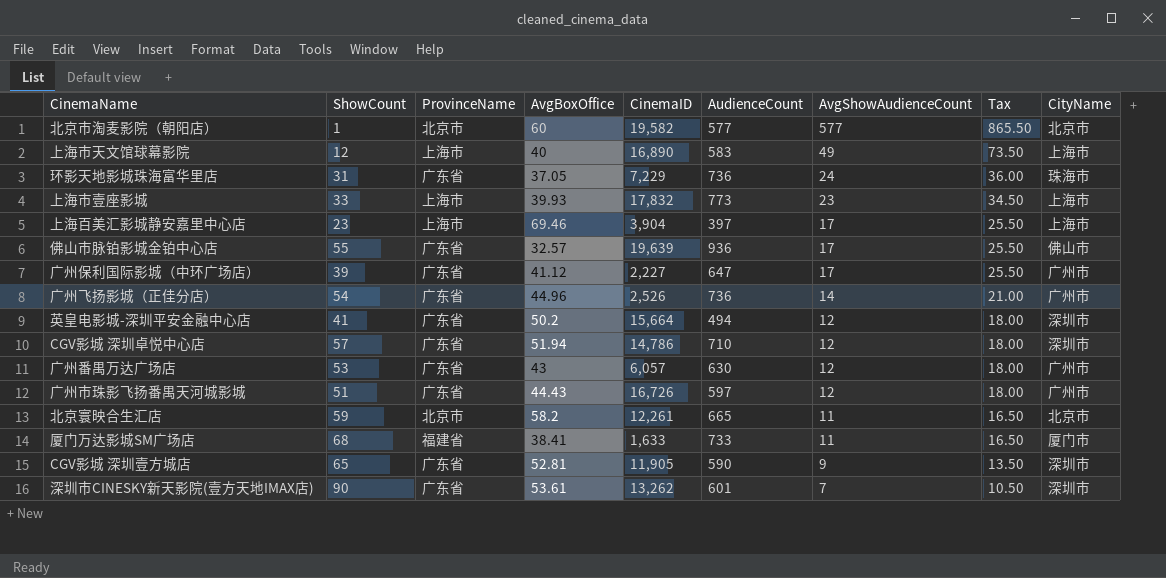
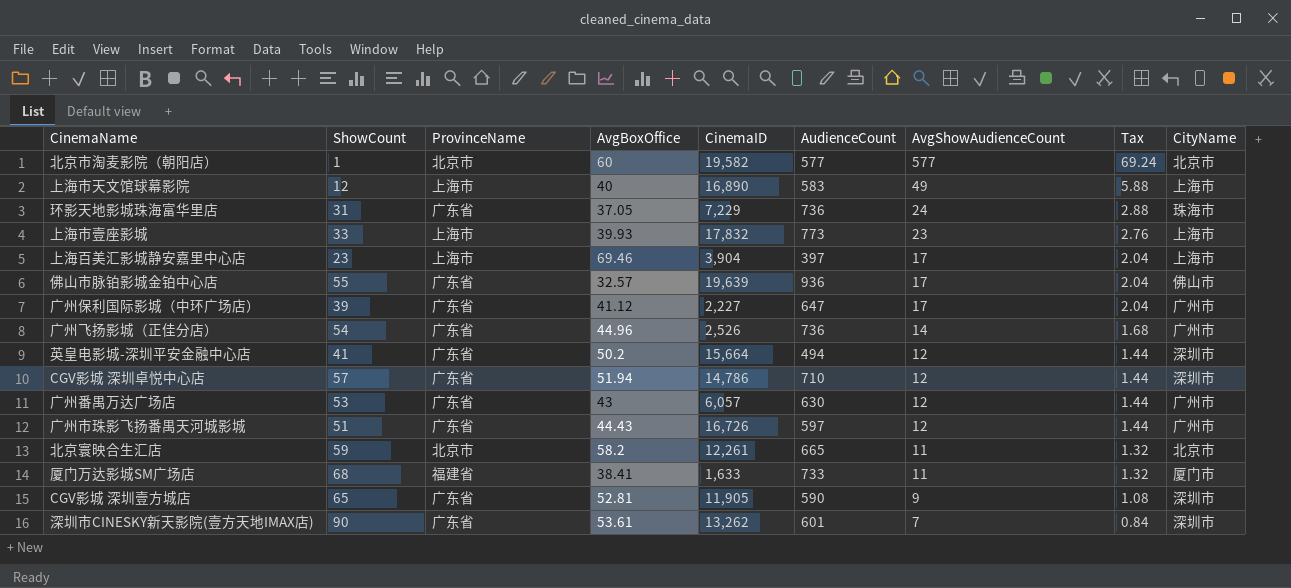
column Tax | formula: [AvgShowAudienceCount] * 1.5 -> [AvgShowAudienceCount] * 0.12

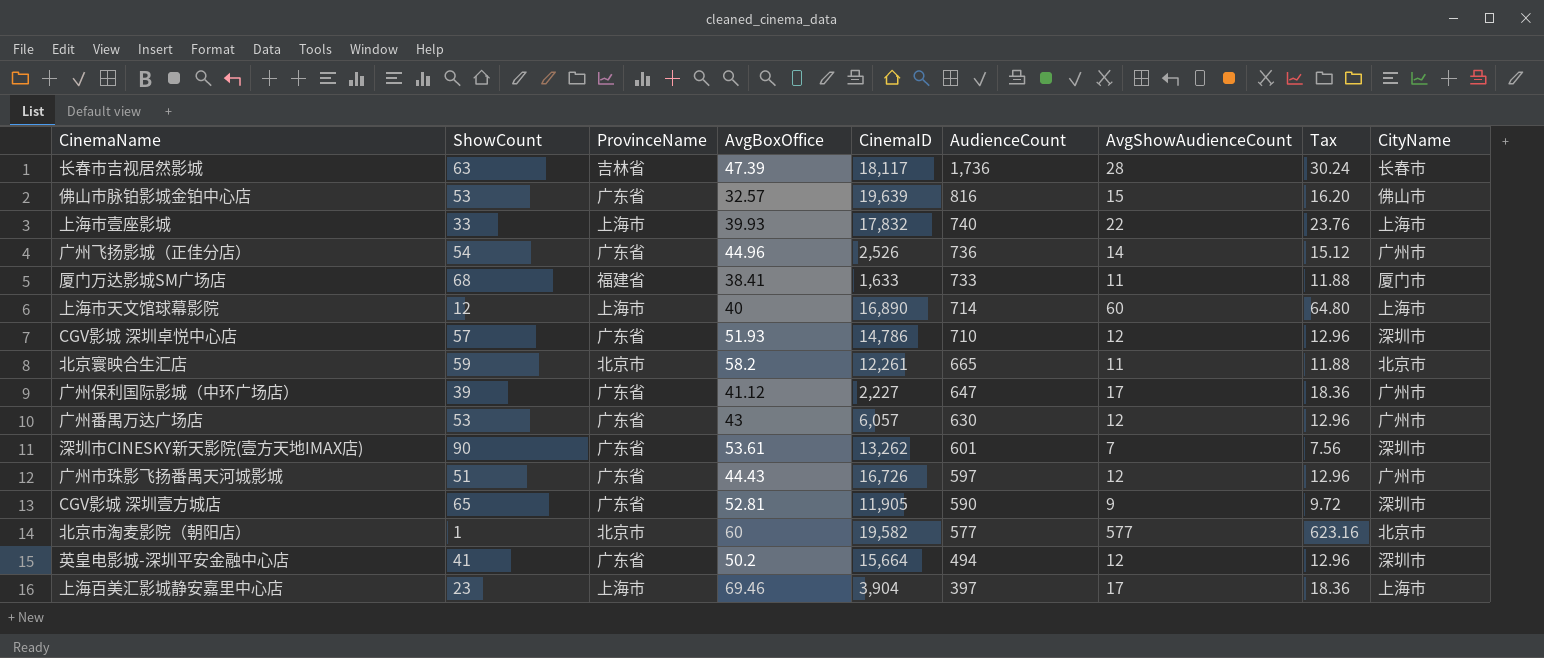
row order: AvgShowAudienceCount descending -> AudienceCount descending
column Tax | formula: [AvgShowAudienceCount] * 0.12 -> [AvgShowAudienceCount] * 1.08
row 环影天地影城珠海富华里店: 31 | 广东省 | 37.05 | 7,229 | 736 | 24 | 2.88 | 珠海市 -> none
row 长春市吉视居然影城: none -> 63 | 吉林省 | 47.39 | 18,117 | 1,736 | 28 | 30.24 | 长春市
佛山市脉铂影城金铂中心店 | ShowCount: 55 -> 53
佛山市脉铂影城金铂中心店 | AudienceCount: 936 -> 816
佛山市脉铂影城金铂中心店 | AvgShowAudienceCount: 17 -> 15
上海市壹座影城 | AudienceCount: 773 -> 740
上海市壹座影城 | AvgShowAudienceCount: 23 -> 22
上海市天文馆球幕影院 | AudienceCount: 583 -> 714
上海市天文馆球幕影院 | AvgShowAudienceCount: 49 -> 60
CGV影城 深圳卓悦中心店 | AvgBoxOffice: 51.94 -> 51.93

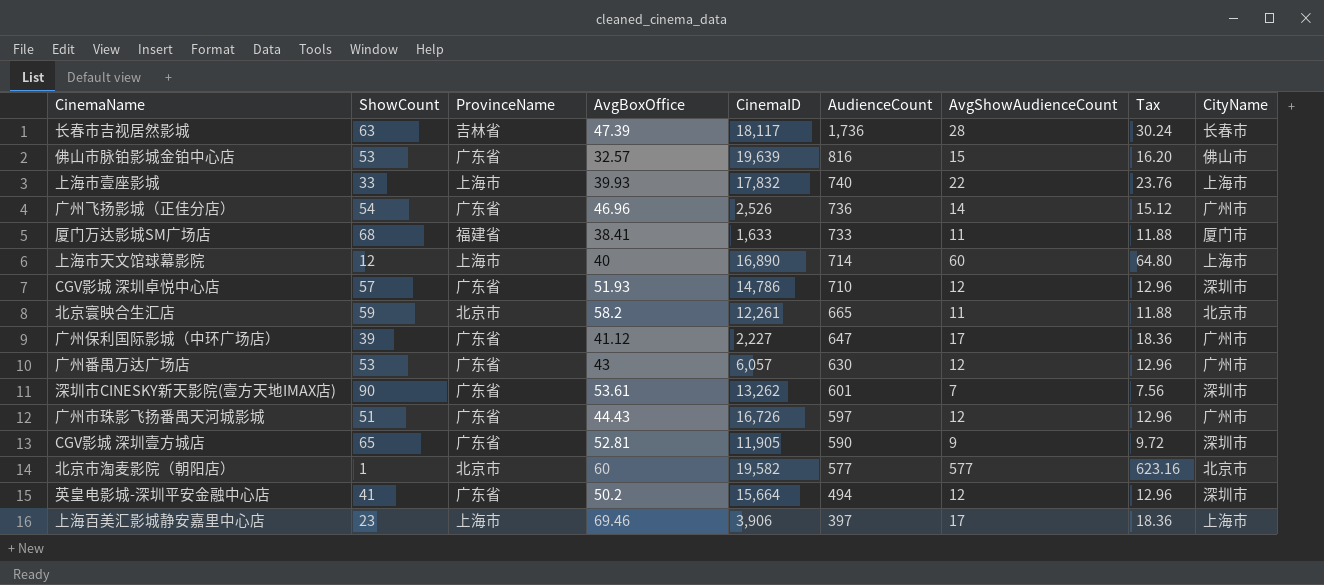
广州飞扬影城（正佳分店） | AvgBoxOffice: 44.96 -> 46.96
上海百美汇影城静安嘉里中心店 | CinemaID: 3,904 -> 3,906

